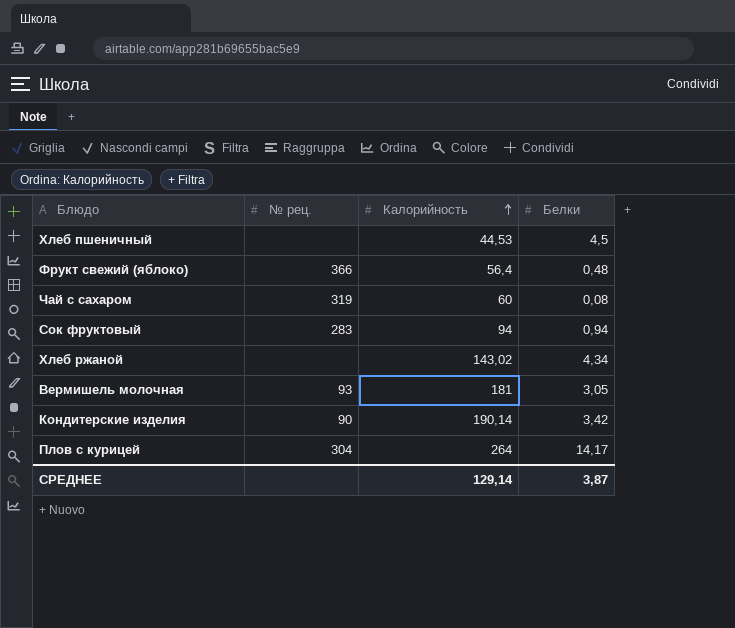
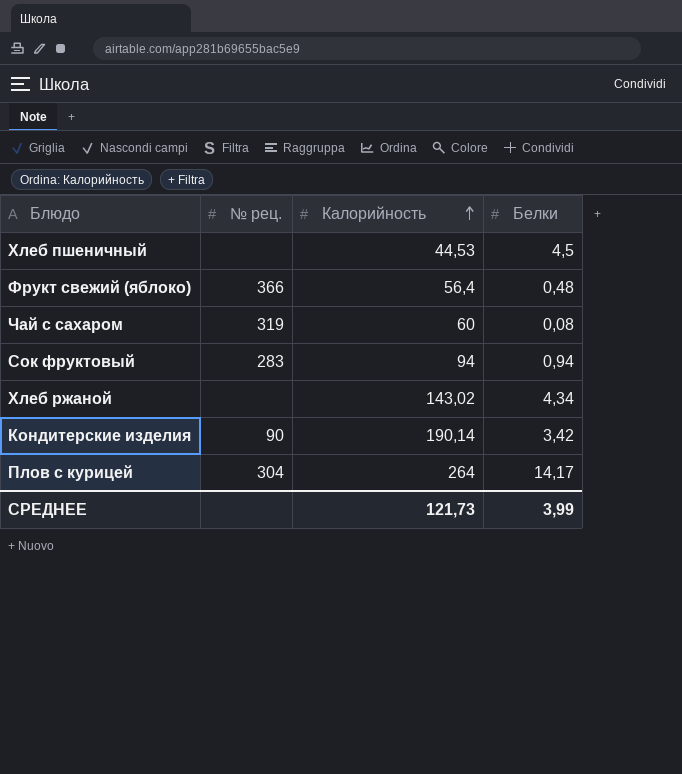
row Вермишель молочная: 93 | 181 | 3,05 -> none
СРЕДНЕЕ | Калорийность: 129,14 -> 121,73
СРЕДНЕЕ | Белки: 3,87 -> 3,99

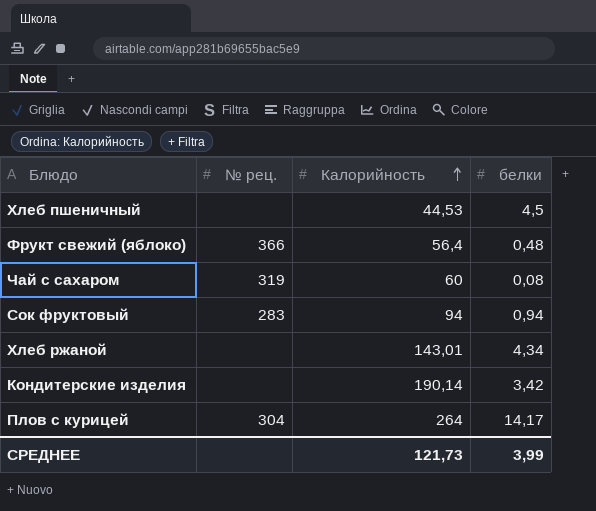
column name: Белки -> белки
Хлеб ржаной | Калорийность: 143,02 -> 143,01
Кондитерские изделия | № рец.: 90 -> none

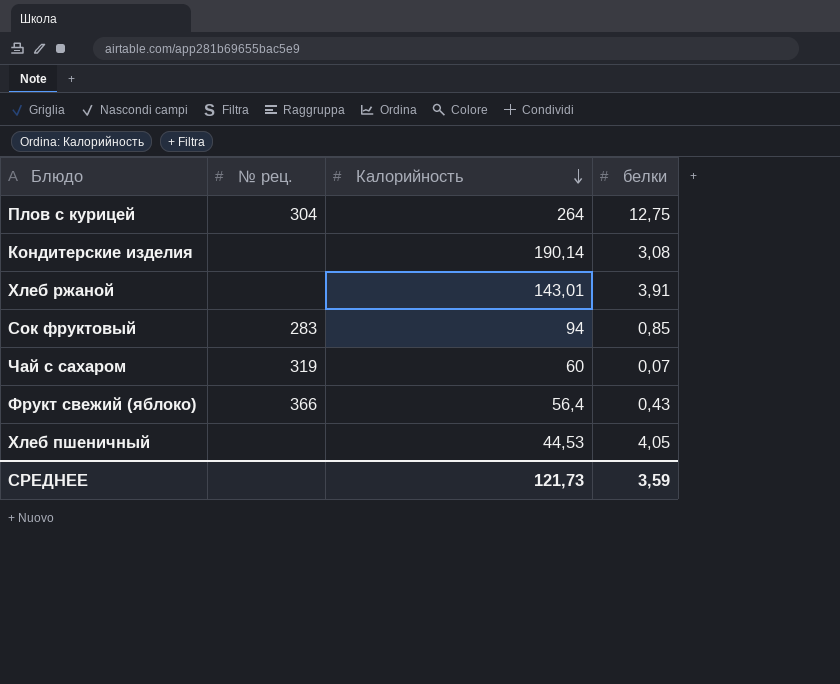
row order: Калорийность ascending -> Калорийность descending
Плов с курицей | белки: 14,17 -> 12,75
Кондитерские изделия | белки: 3,42 -> 3,08
Хлеб ржаной | белки: 4,34 -> 3,91
Сок фруктовый | белки: 0,94 -> 0,85
Чай с сахаром | белки: 0,08 -> 0,07
Фрукт свежий (яблоко) | белки: 0,48 -> 0,43
Хлеб пшеничный | белки: 4,5 -> 4,05
СРЕДНЕЕ | белки: 3,99 -> 3,59

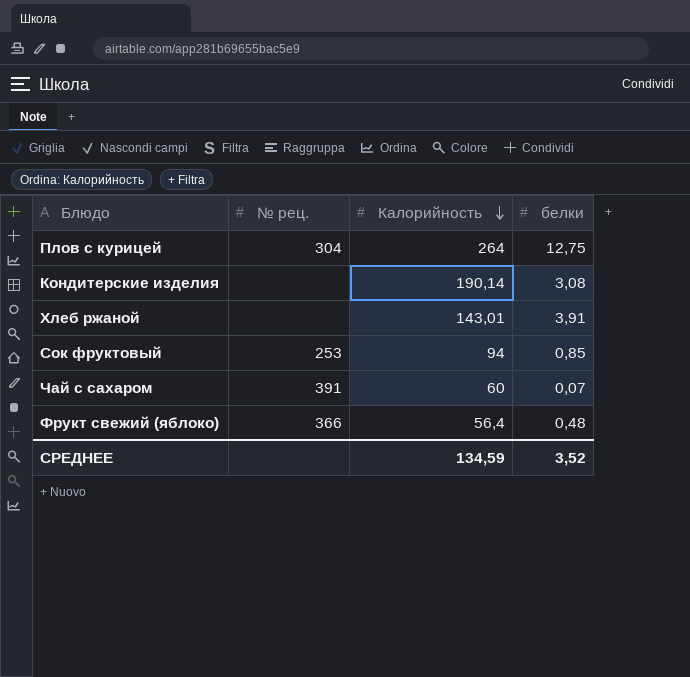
row Хлеб пшеничный: none | 44,53 | 4,05 -> none
Сок фруктовый | № рец.: 283 -> 253
Чай с сахаром | № рец.: 319 -> 391
Фрукт свежий (яблоко) | белки: 0,43 -> 0,48
СРЕДНЕЕ | Калорийность: 121,73 -> 134,59
СРЕДНЕЕ | белки: 3,59 -> 3,52

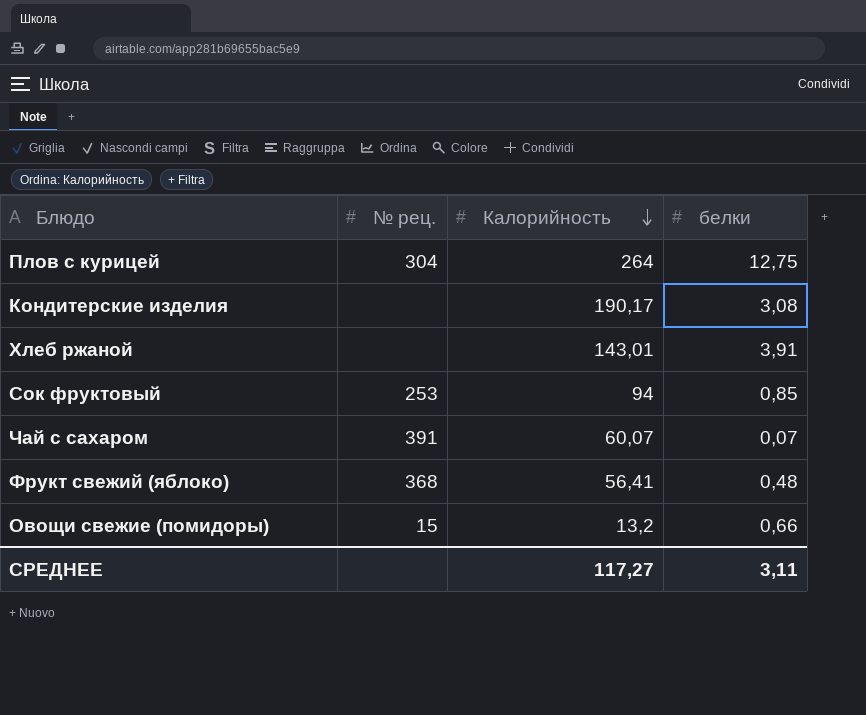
Кондитерские изделия | Калорийность: 190,14 -> 190,17
Чай с сахаром | Калорийность: 60 -> 60,07
Фрукт свежий (яблоко) | № рец.: 366 -> 368
Фрукт свежий (яблоко) | Калорийность: 56,4 -> 56,41
row Овощи свежие (помидоры): none -> 15 | 13,2 | 0,66
СРЕДНЕЕ | Калорийность: 134,59 -> 117,27
СРЕДНЕЕ | белки: 3,52 -> 3,11

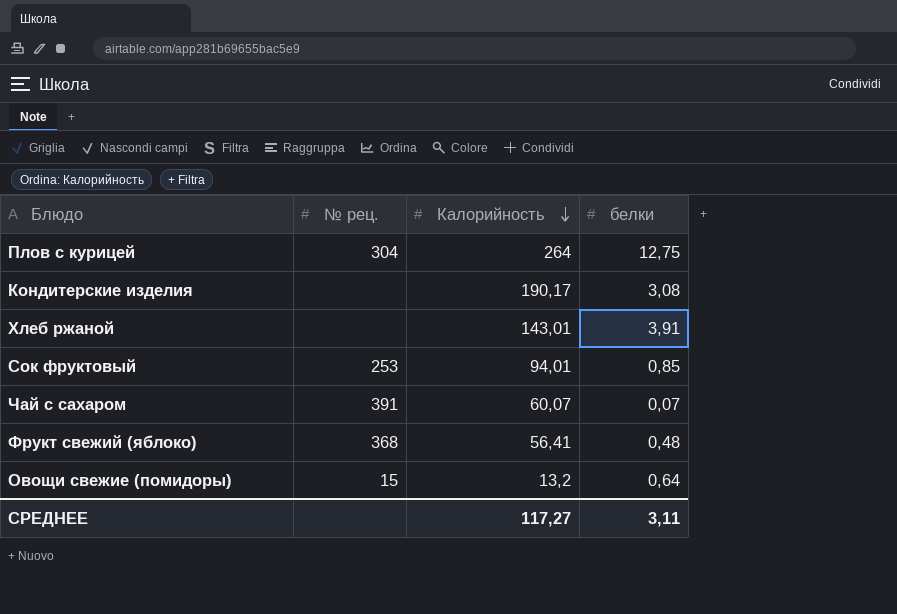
Сок фруктовый | Калорийность: 94 -> 94,01
Овощи свежие (помидоры) | белки: 0,66 -> 0,64

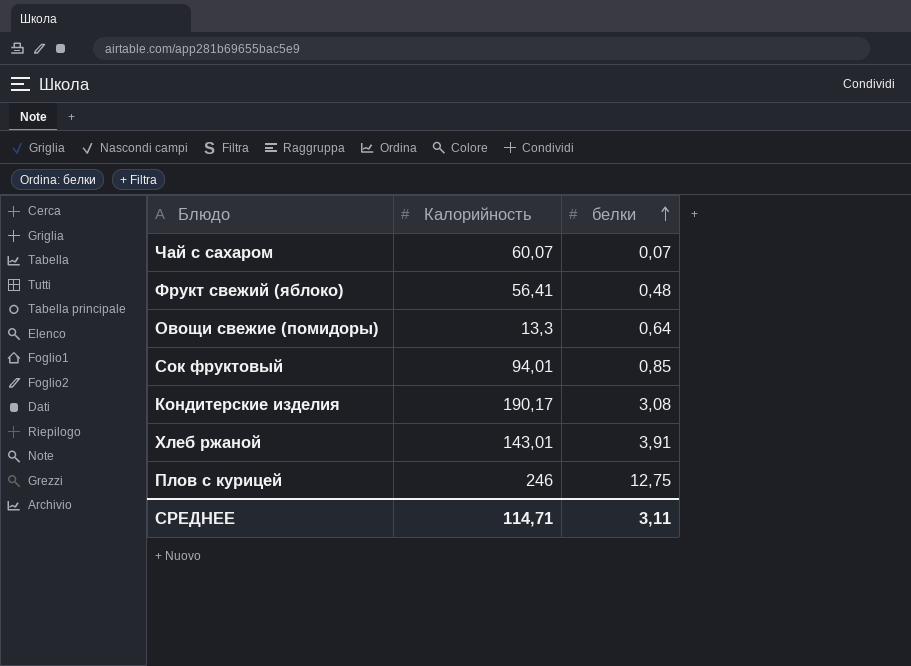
row order: Калорийность descending -> белки ascending
column № рец. | position: 2 -> none
Овощи свежие (помидоры) | Калорийность: 13,2 -> 13,3
Плов с курицей | Калорийность: 264 -> 246
СРЕДНЕЕ | Калорийность: 117,27 -> 114,71

